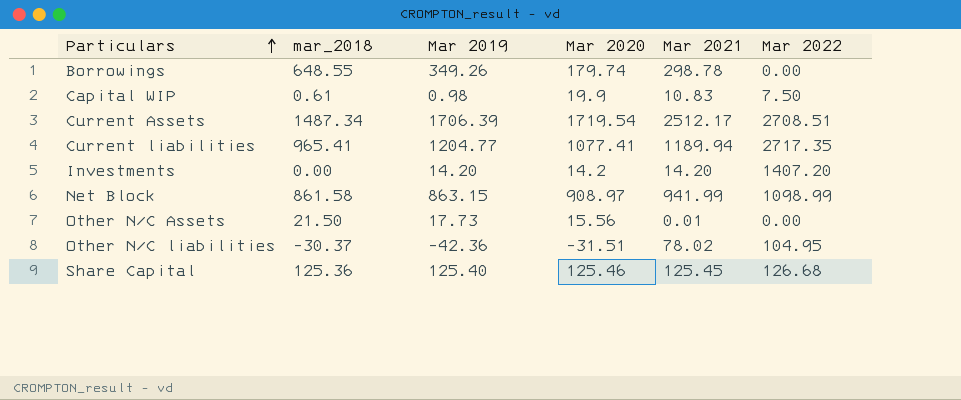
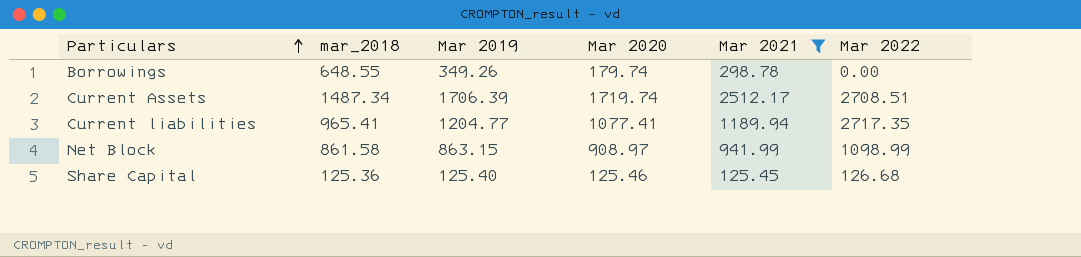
filter: none -> Mar 2021 >= 125.45
Current Assets | Mar 2020: 1719.54 -> 1719.74

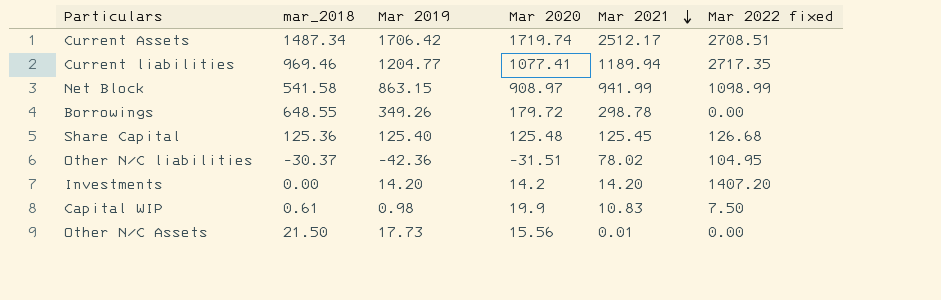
filter: Mar 2021 >= 125.45 -> none
row order: Particulars ascending -> Mar 2021 descending
column name: Mar 2022 -> Mar 2022 fixed
Current Assets | Mar 2019: 1706.39 -> 1706.42
Current liabilities | mar_2018: 965.41 -> 969.46
Net Block | mar_2018: 861.58 -> 541.58
Borrowings | Mar 2020: 179.74 -> 179.72
Share Capital | Mar 2020: 125.46 -> 125.48

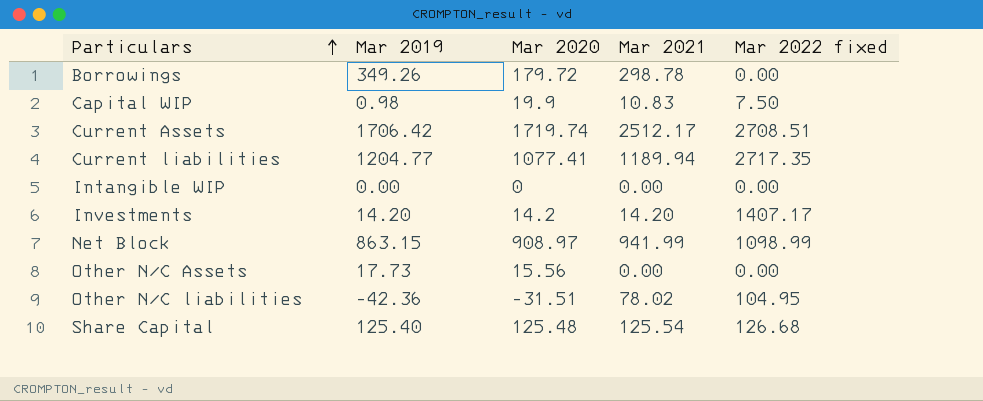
row order: Mar 2021 descending -> Particulars ascending
column mar_2018 | position: 2 -> none
row Intangible WIP: none -> 0.00 | 0 | 0.00 | 0.00
Investments | Mar 2022 fixed: 1407.20 -> 1407.17
Other N/C Assets | Mar 2021: 0.01 -> 0.00
Share Capital | Mar 2021: 125.45 -> 125.54

